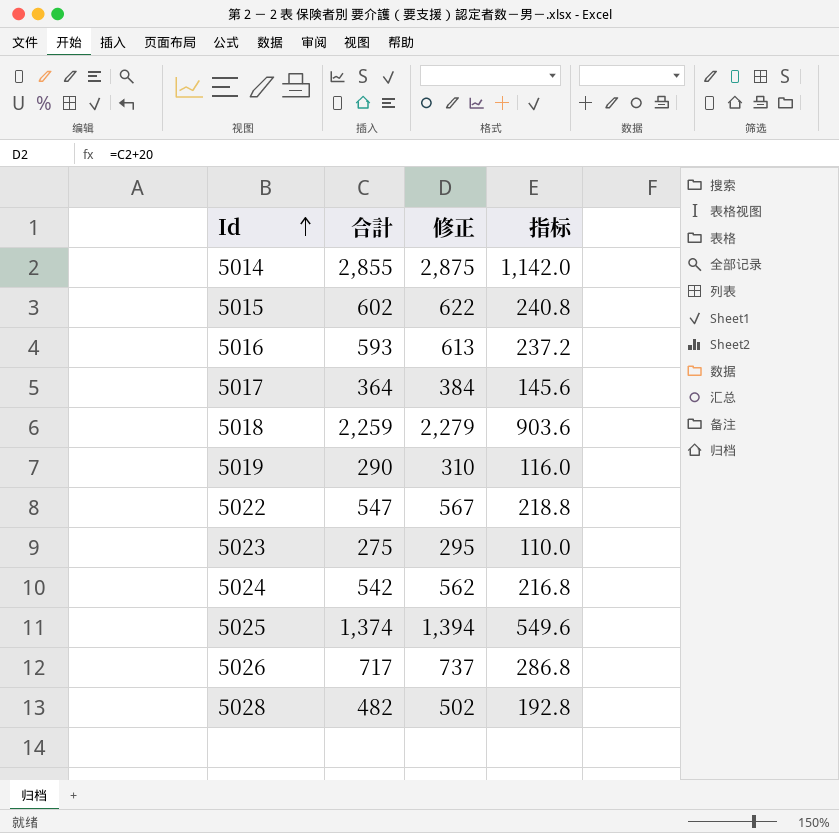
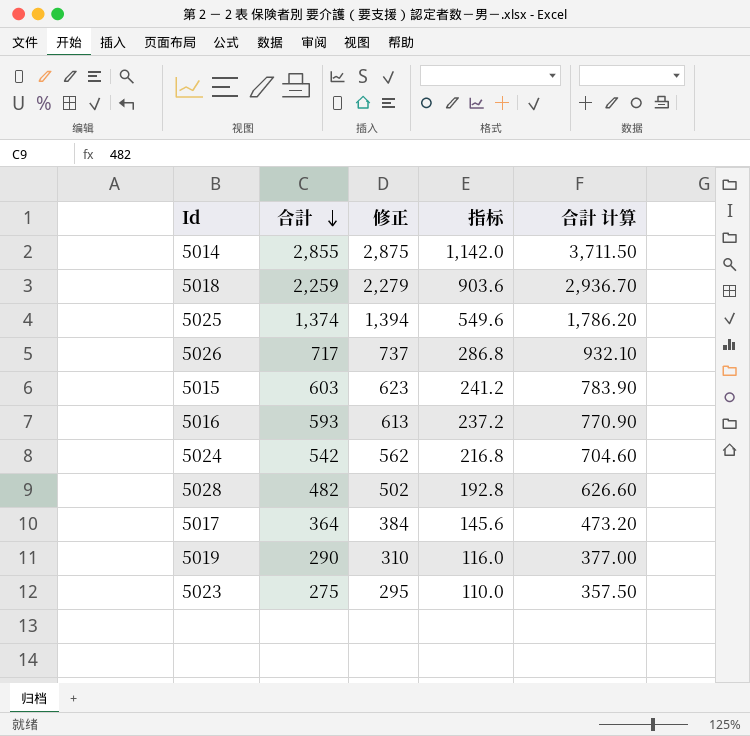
row order: Id ascending -> 合計 descending
column 合計 计算 | formula: none -> [合計] * 1.3
row 5022: 547 | 567 | 218.8 -> none
5015 | 合計: 602 -> 603
5015 | 修正: 622 -> 623
5015 | 指标: 240.8 -> 241.2

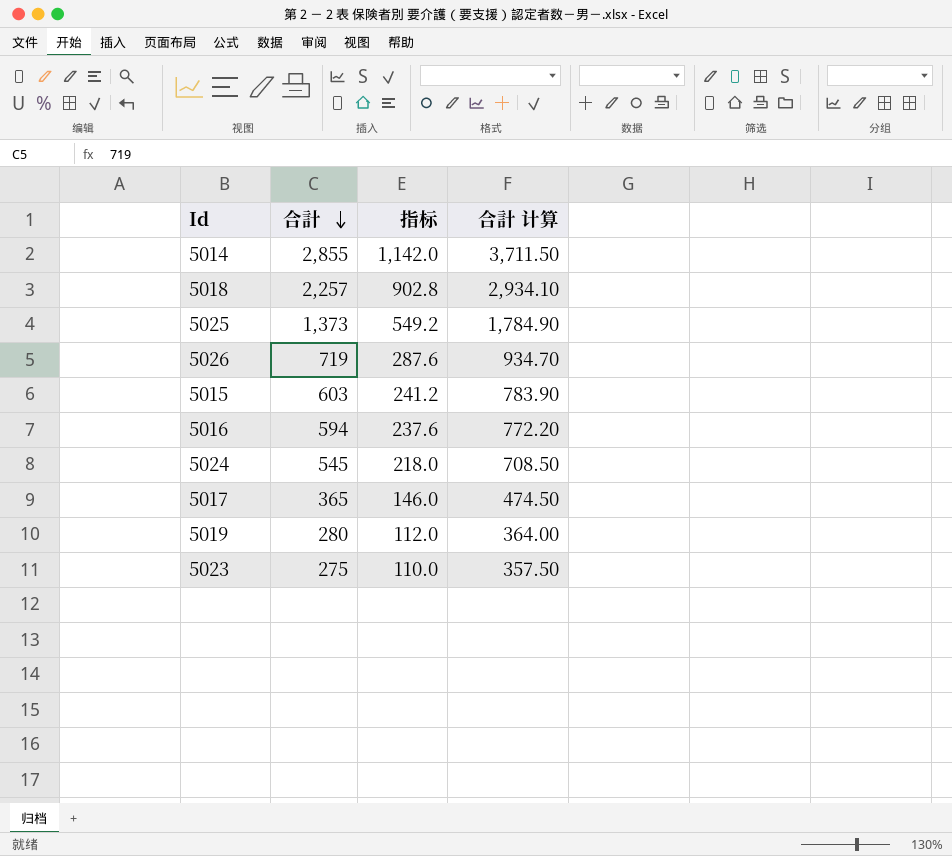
column 修正 | formula: [合計] + 20 -> none
row 5028: 482 | 502 | 192.8 | 626.60 -> none
5018 | 合計: 2,259 -> 2,257
5018 | 指标: 903.6 -> 902.8
5018 | 合計 计算: 2,936.70 -> 2,934.10
5025 | 合計: 1,374 -> 1,373
5025 | 指标: 549.6 -> 549.2
5025 | 合計 计算: 1,786.20 -> 1,784.90
5026 | 合計: 717 -> 719
5026 | 指标: 286.8 -> 287.6
5026 | 合計 计算: 932.10 -> 934.70
5016 | 合計: 593 -> 594
5016 | 指标: 237.2 -> 237.6
5016 | 合計 计算: 770.90 -> 772.20
5024 | 合計: 542 -> 545
5024 | 指标: 216.8 -> 218.0
5024 | 合計 计算: 704.60 -> 708.50
5017 | 合計: 364 -> 365
5017 | 指标: 145.6 -> 146.0
5017 | 合計 计算: 473.20 -> 474.50
5019 | 合計: 290 -> 280
5019 | 指标: 116.0 -> 112.0
5019 | 合計 计算: 377.00 -> 364.00

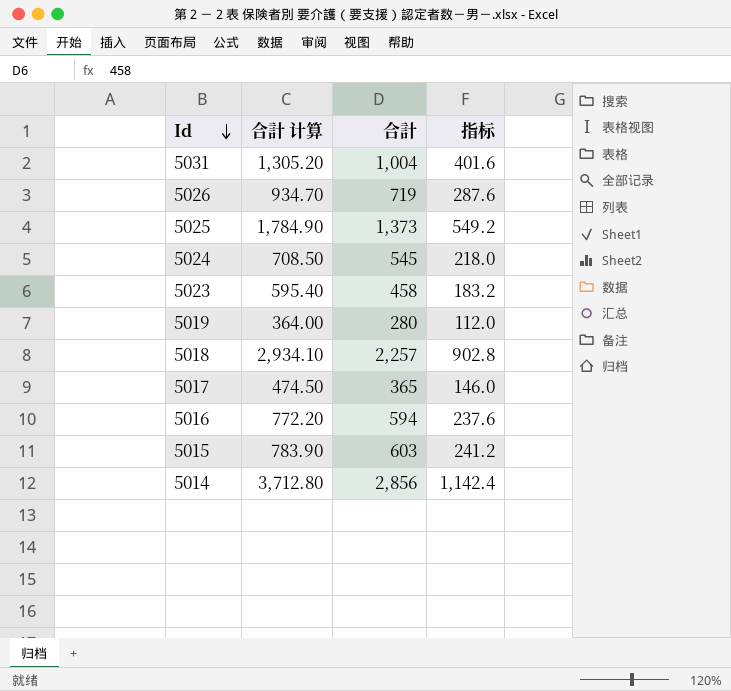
row order: 合計 descending -> Id descending
column 合計 计算 | position: 4 -> 2
row 5031: none -> 1,305.20 | 1,004 | 401.6
5023 | 合計 计算: 357.50 -> 595.40
5023 | 合計: 275 -> 458
5023 | 指标: 110.0 -> 183.2
5014 | 合計 计算: 3,711.50 -> 3,712.80
5014 | 合計: 2,855 -> 2,856
5014 | 指标: 1,142.0 -> 1,142.4

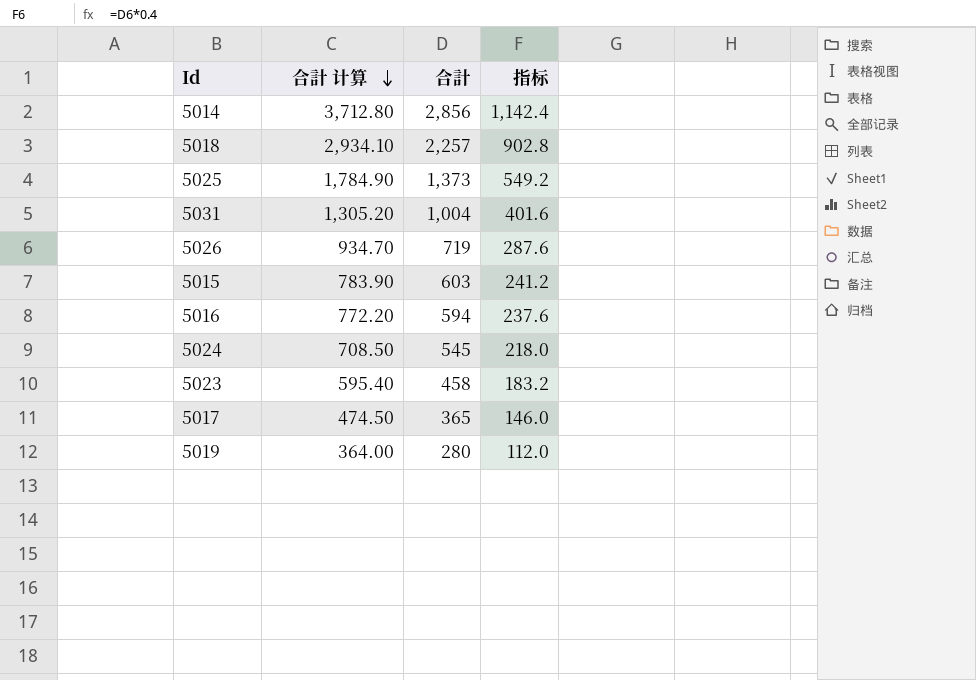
row order: Id descending -> 合計 计算 descending

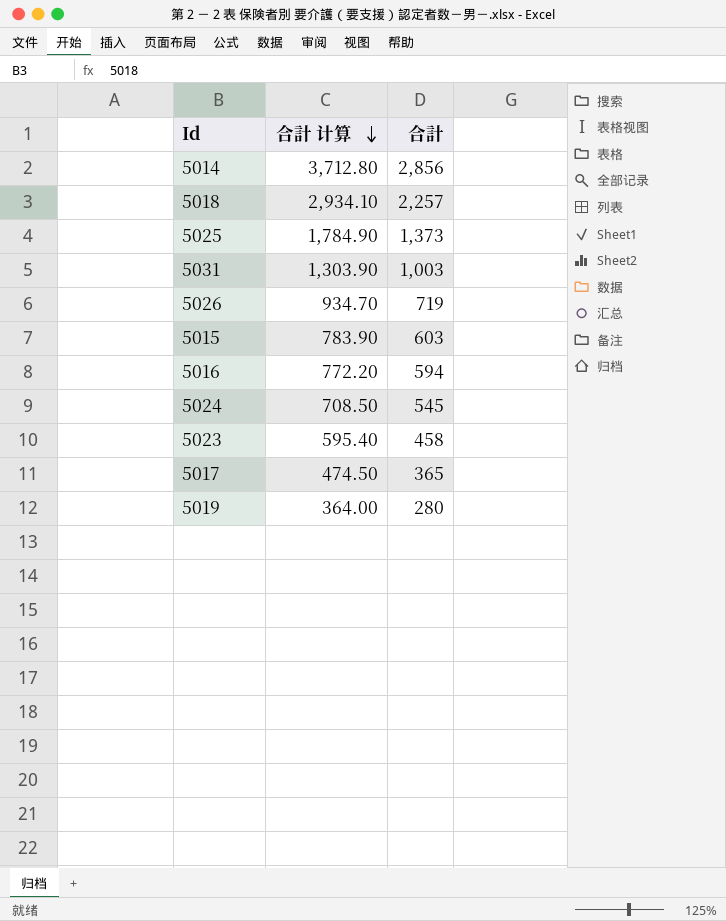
column 指标 | formula: [合計] * 0.4 -> none
5031 | 合計 计算: 1,305.20 -> 1,303.90
5031 | 合計: 1,004 -> 1,003

